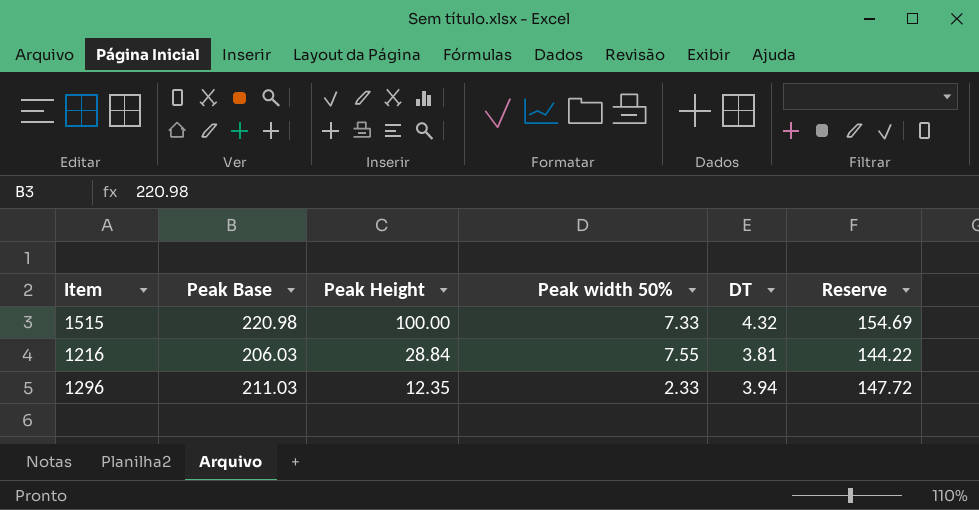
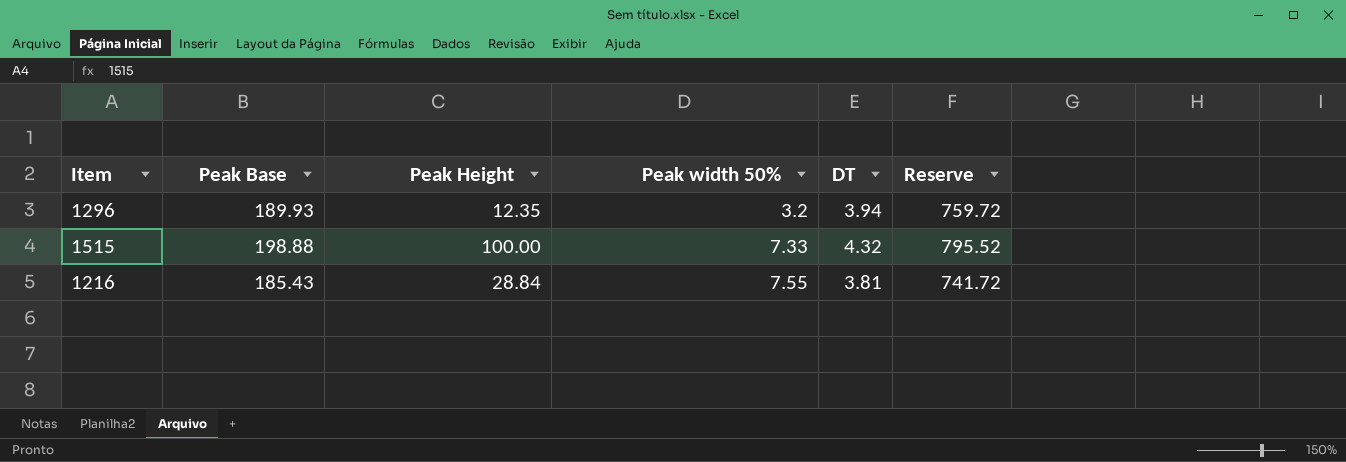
row order: Peak Height descending -> Peak width 50% ascending
column Reserve | formula: [Peak Base] * 0.7 -> [Peak Base] * 4
1296 | Peak Base: 211.03 -> 189.93
1296 | Peak width 50%: 2.33 -> 3.2
1515 | Peak Base: 220.98 -> 198.88
1216 | Peak Base: 206.03 -> 185.43

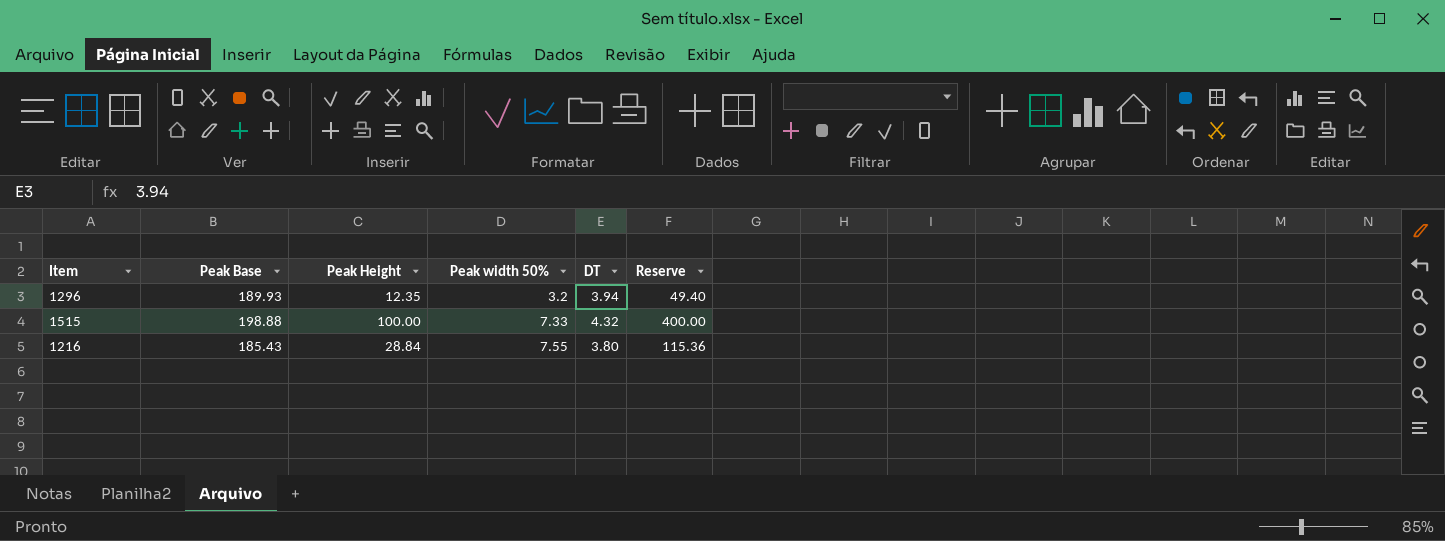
column Reserve | formula: [Peak Base] * 4 -> [Peak Height] * 4
1216 | DT: 3.81 -> 3.80

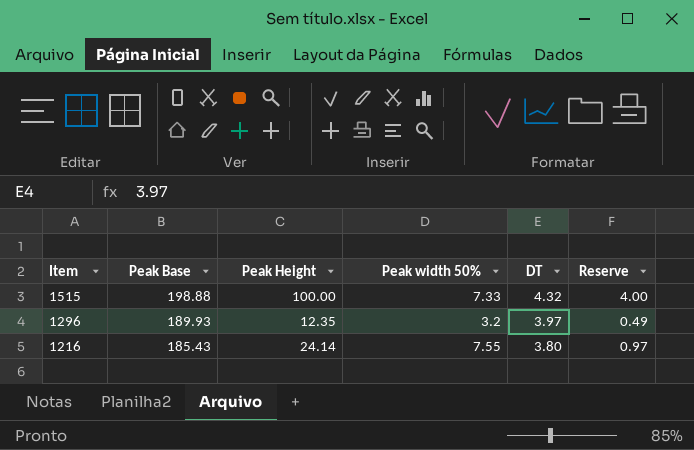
row order: Peak width 50% ascending -> Item descending
column Reserve | formula: [Peak Height] * 4 -> [Peak Height] * 0.04
1296 | DT: 3.94 -> 3.97
1216 | Peak Height: 28.84 -> 24.14

